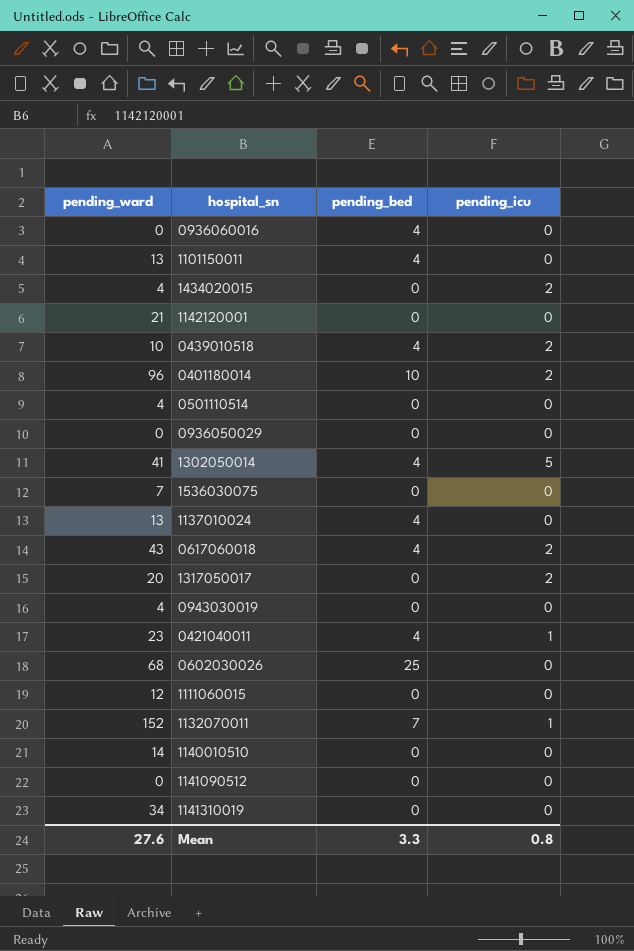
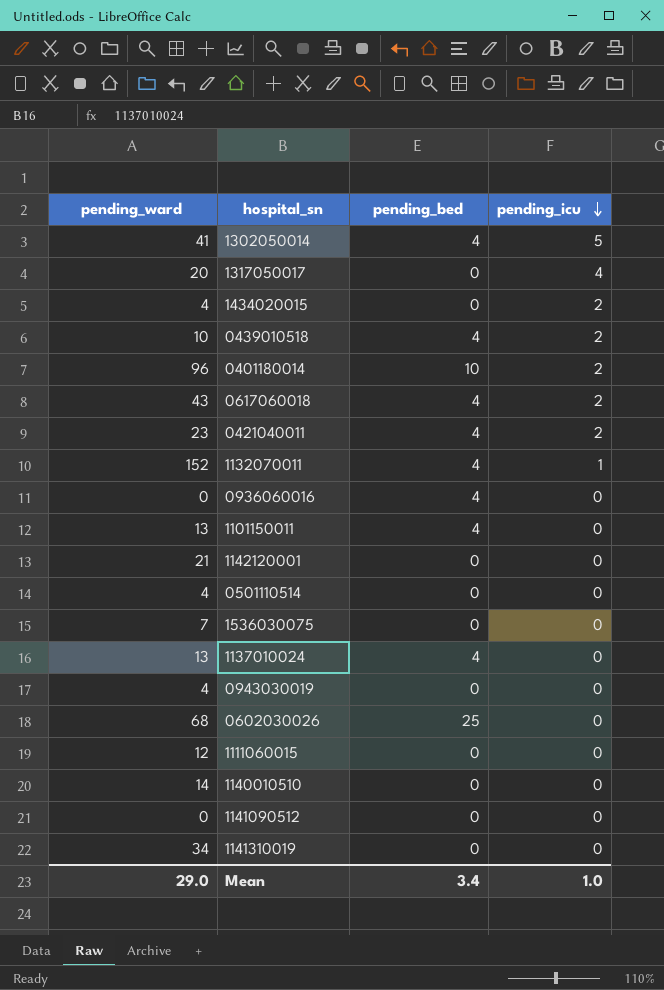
row order: none -> pending_icu descending
row 0936050029: 0 | 0 | 0 -> none
1317050017 | pending_icu: 2 -> 4
0421040011 | pending_icu: 1 -> 2
1132070011 | pending_bed: 7 -> 4
Mean | pending_ward: 27.6 -> 29.0
Mean | pending_bed: 3.3 -> 3.4
Mean | pending_icu: 0.8 -> 1.0

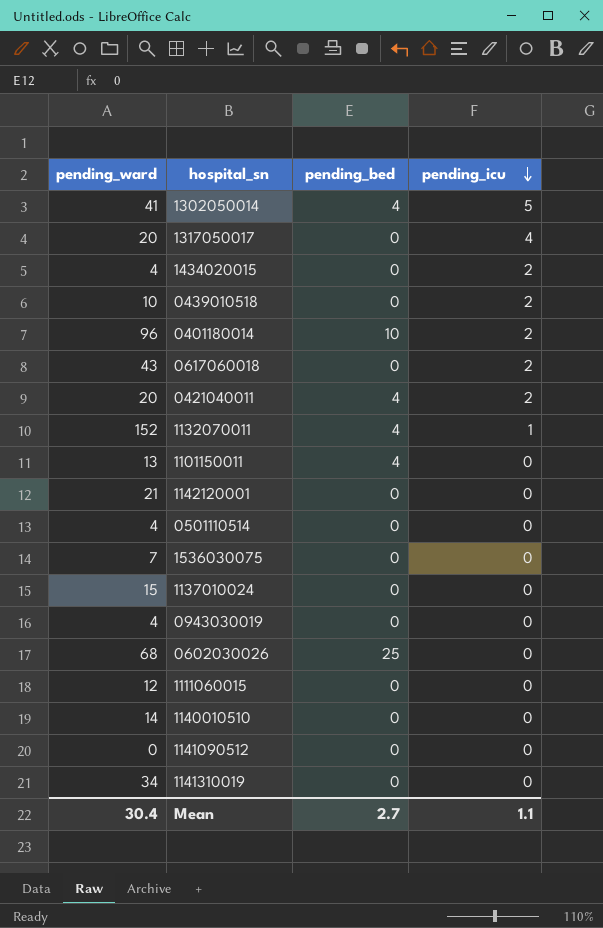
row 0936060016: 0 | 4 | 0 -> none
0439010518 | pending_bed: 4 -> 0
0617060018 | pending_bed: 4 -> 0
0421040011 | pending_ward: 23 -> 20
1137010024 | pending_ward: 13 -> 15
1137010024 | pending_bed: 4 -> 0
Mean | pending_ward: 29.0 -> 30.4
Mean | pending_bed: 3.4 -> 2.7
Mean | pending_icu: 1.0 -> 1.1

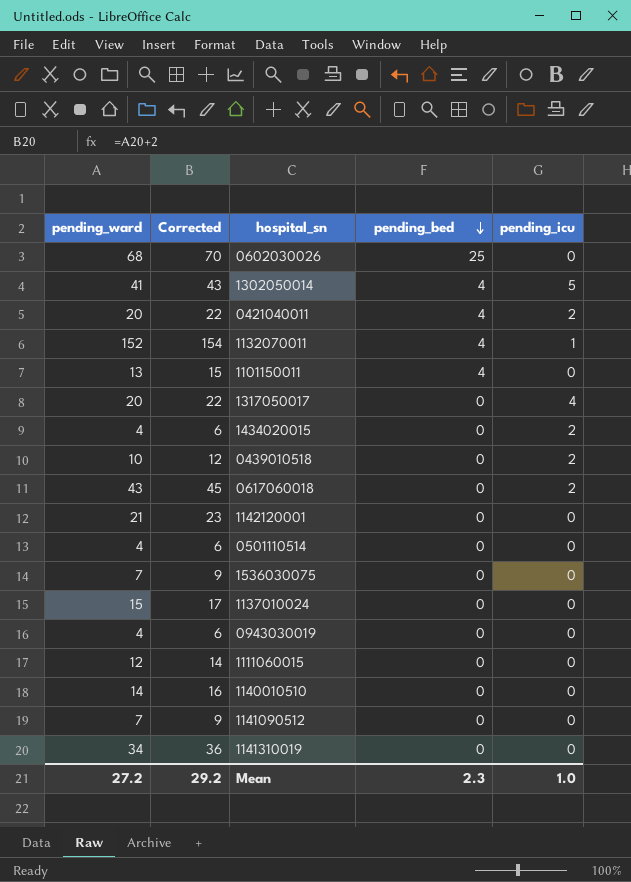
row order: pending_icu descending -> pending_bed descending
column Corrected | formula: none -> [pending_ward] + 2
row 0401180014: 96 | 10 | 2 -> none
1141090512 | pending_ward: 0 -> 7
Mean | pending_ward: 30.4 -> 27.2
Mean | pending_bed: 2.7 -> 2.3
Mean | pending_icu: 1.1 -> 1.0

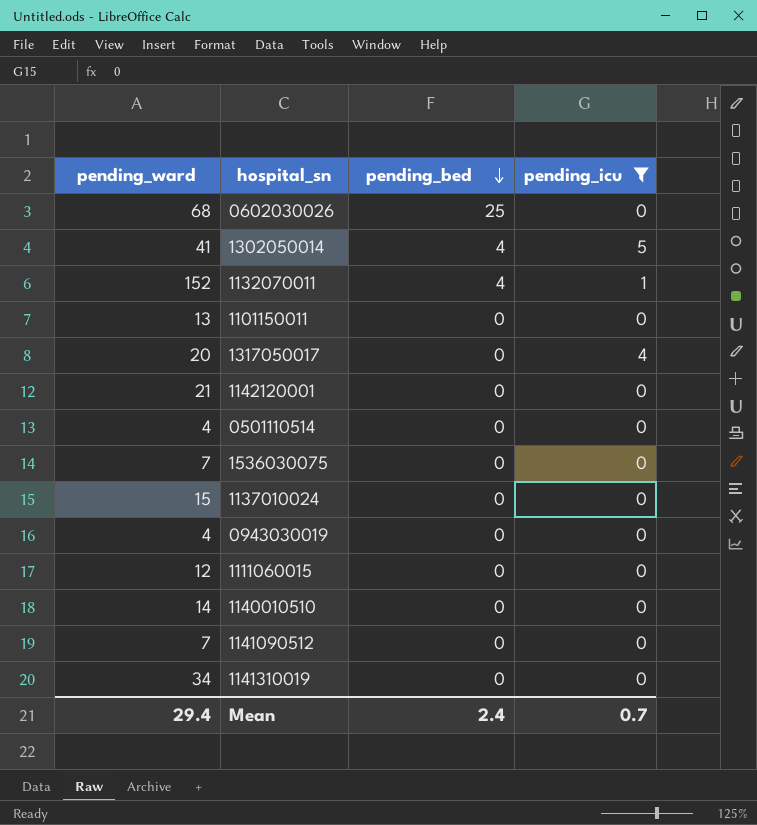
filter: none -> pending_icu != 2
column Corrected | formula: [pending_ward] + 2 -> none
1101150011 | pending_bed: 4 -> 0
Mean | pending_ward: 27.2 -> 29.4
Mean | pending_bed: 2.3 -> 2.4
Mean | pending_icu: 1.0 -> 0.7

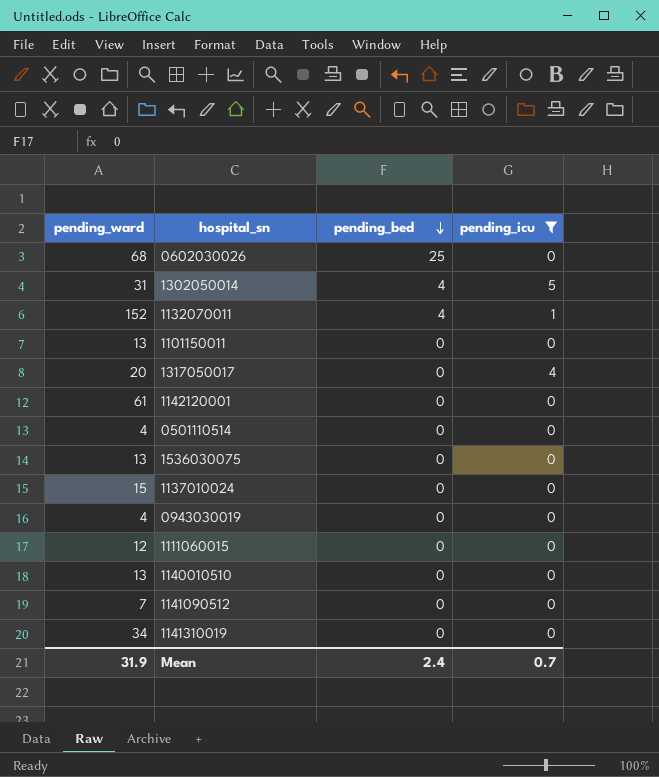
1302050014 | pending_ward: 41 -> 31
1142120001 | pending_ward: 21 -> 61
1536030075 | pending_ward: 7 -> 13
1140010510 | pending_ward: 14 -> 13
Mean | pending_ward: 29.4 -> 31.9

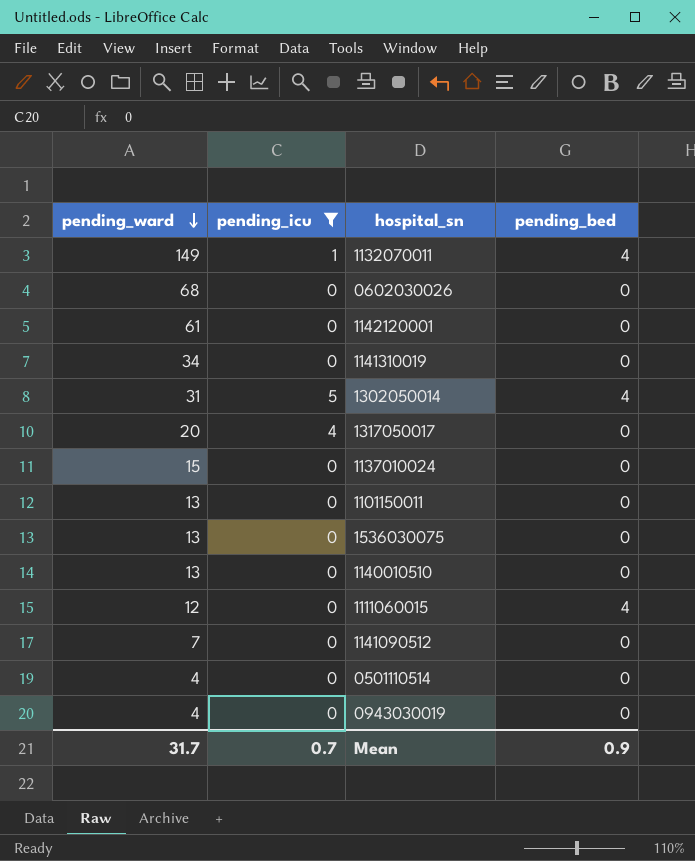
row order: pending_bed descending -> pending_ward descending
column pending_icu | position: 4 -> 2
1132070011 | pending_ward: 152 -> 149
0602030026 | pending_bed: 25 -> 0
1111060015 | pending_bed: 0 -> 4
Mean | pending_ward: 31.9 -> 31.7
Mean | pending_bed: 2.4 -> 0.9

